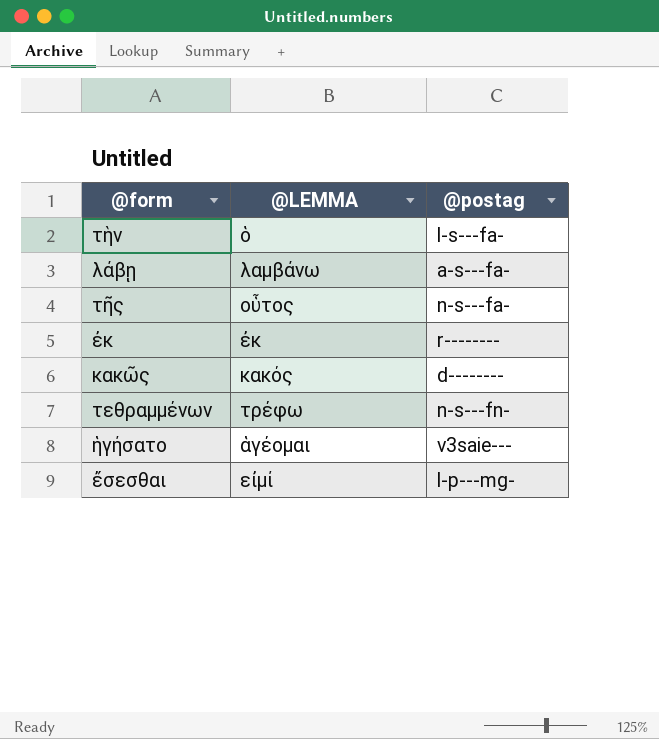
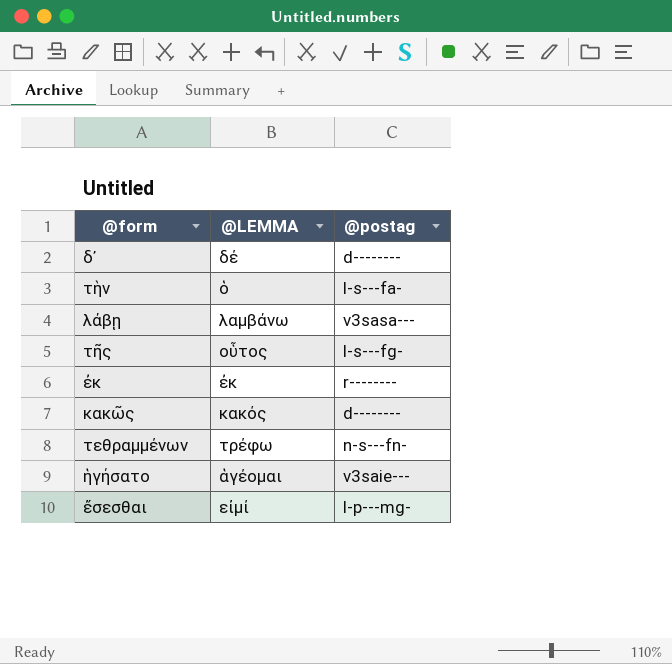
row δ᾽: none -> δέ | d--------
λάβῃ | @postag: a-s---fa- -> v3sasa---
τῆς | @postag: n-s---fa- -> l-s---fg-

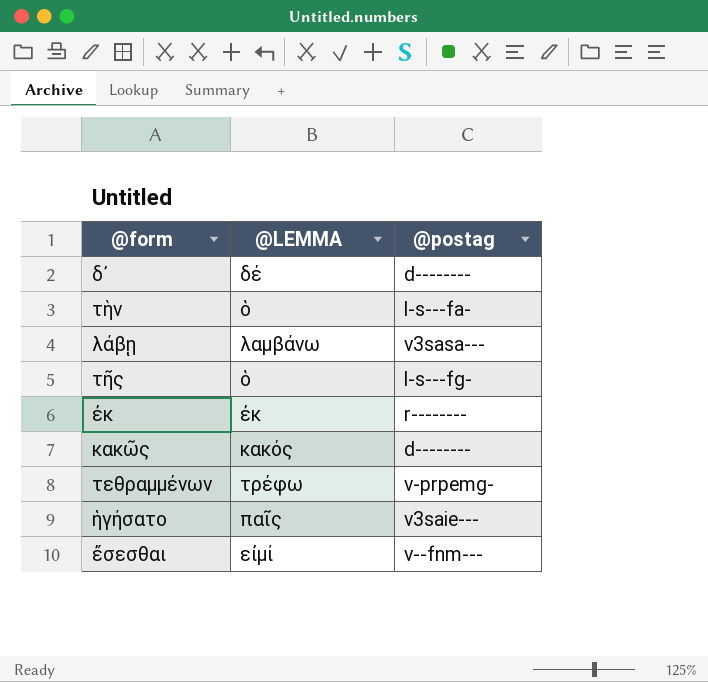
τῆς | @LEMMA: οὗτος -> ὁ
τεθραμμένων | @postag: n-s---fn- -> v-prpemg-
ἡγήσατο | @LEMMA: ἁγέομαι -> παῖς
ἔσεσθαι | @postag: l-p---mg- -> v--fnm---

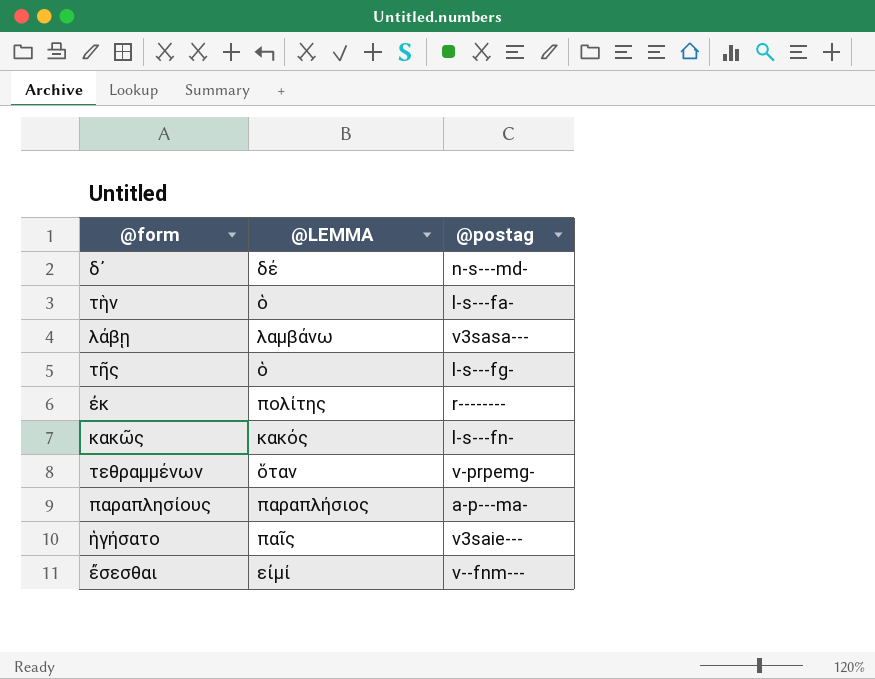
δ᾽ | @postag: d-------- -> n-s---md-
ἐκ | @LEMMA: ἐκ -> πολίτης
κακῶς | @postag: d-------- -> l-s---fn-
τεθραμμένων | @LEMMA: τρέφω -> ὅταν
row παραπλησίους: none -> παραπλήσιος | a-p---ma-

